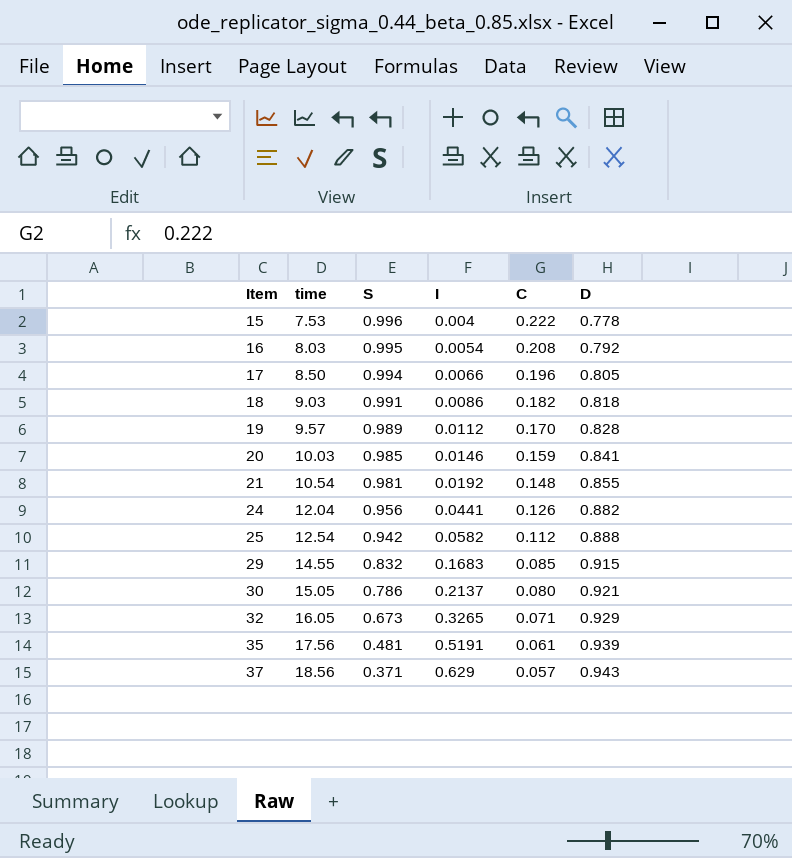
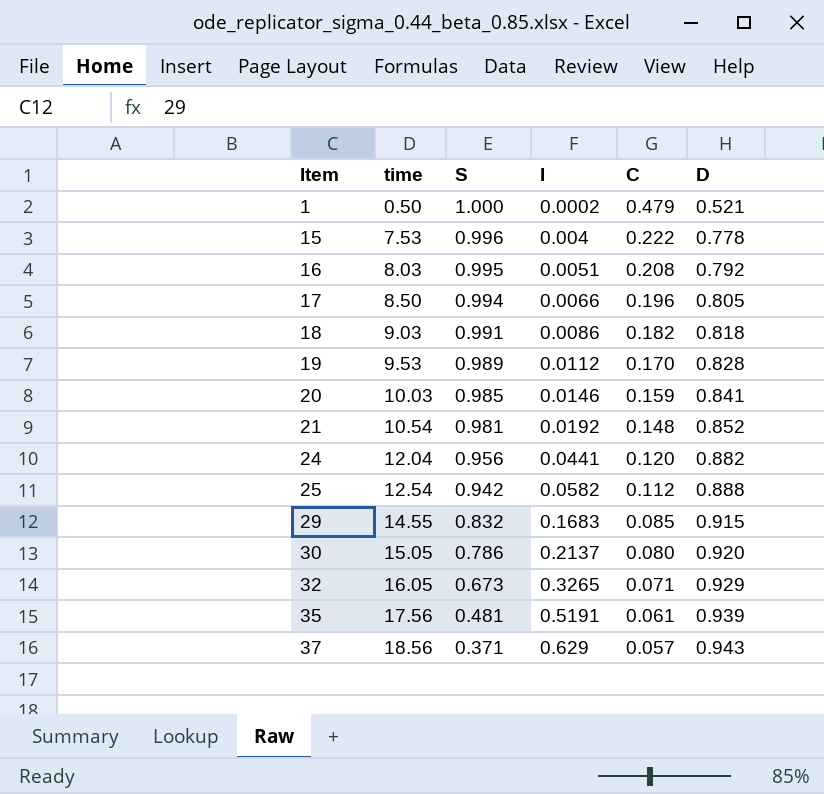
row 1: none -> 0.50 | 1.000 | 0.0002 | 0.479 | 0.521
16 | I: 0.0054 -> 0.0051
19 | time: 9.57 -> 9.53
21 | D: 0.855 -> 0.852
24 | C: 0.126 -> 0.120
30 | D: 0.921 -> 0.920

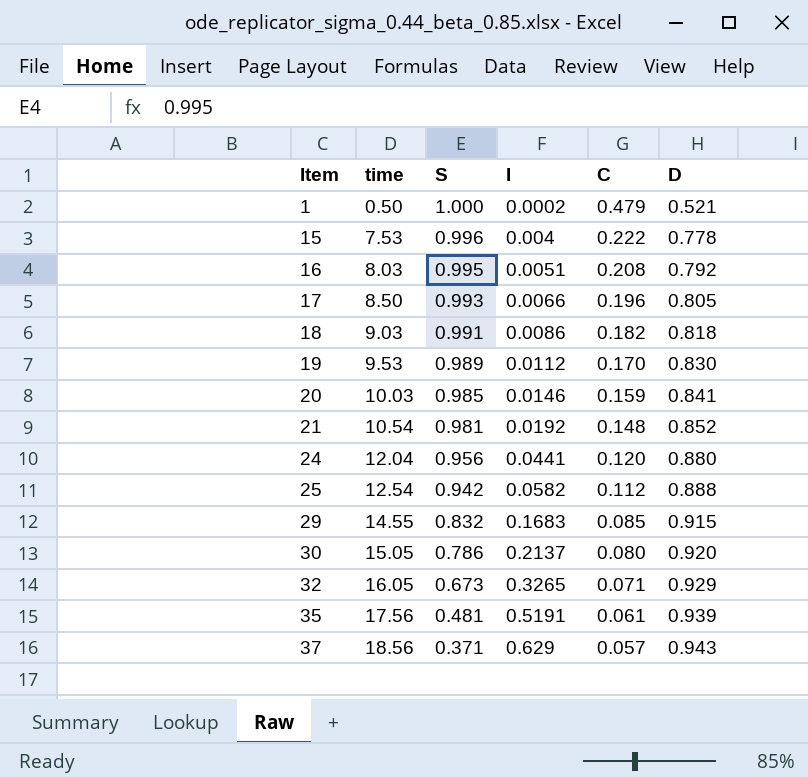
17 | S: 0.994 -> 0.993
19 | D: 0.828 -> 0.830
24 | D: 0.882 -> 0.880

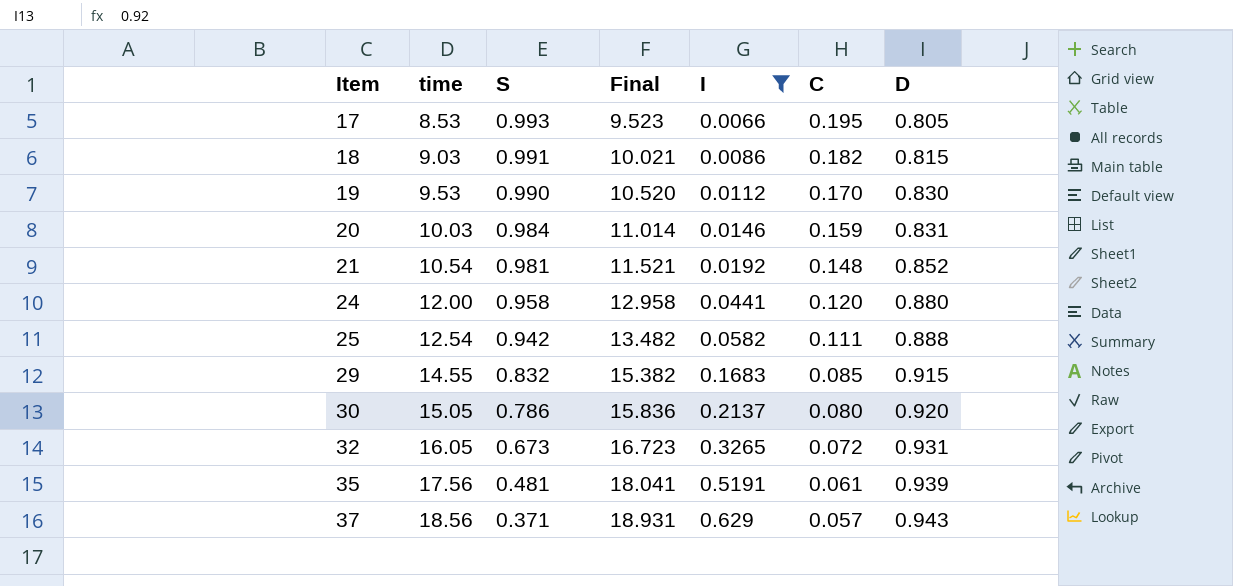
filter: none -> I >= 0.0066
column Final | formula: none -> [time] + [S]
17 | time: 8.50 -> 8.53
17 | C: 0.196 -> 0.195
18 | D: 0.818 -> 0.815
19 | S: 0.989 -> 0.990
20 | S: 0.985 -> 0.984
20 | D: 0.841 -> 0.831
24 | time: 12.04 -> 12.00
24 | S: 0.956 -> 0.958
25 | C: 0.112 -> 0.111
32 | C: 0.071 -> 0.072
32 | D: 0.929 -> 0.931

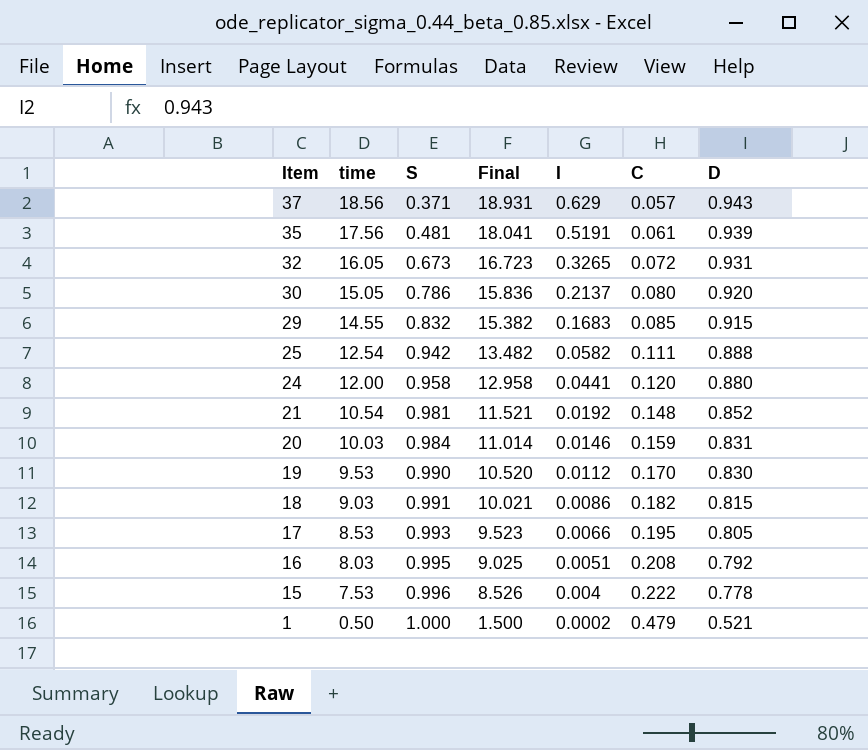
filter: I >= 0.0066 -> none
row order: Item ascending -> Item descending

